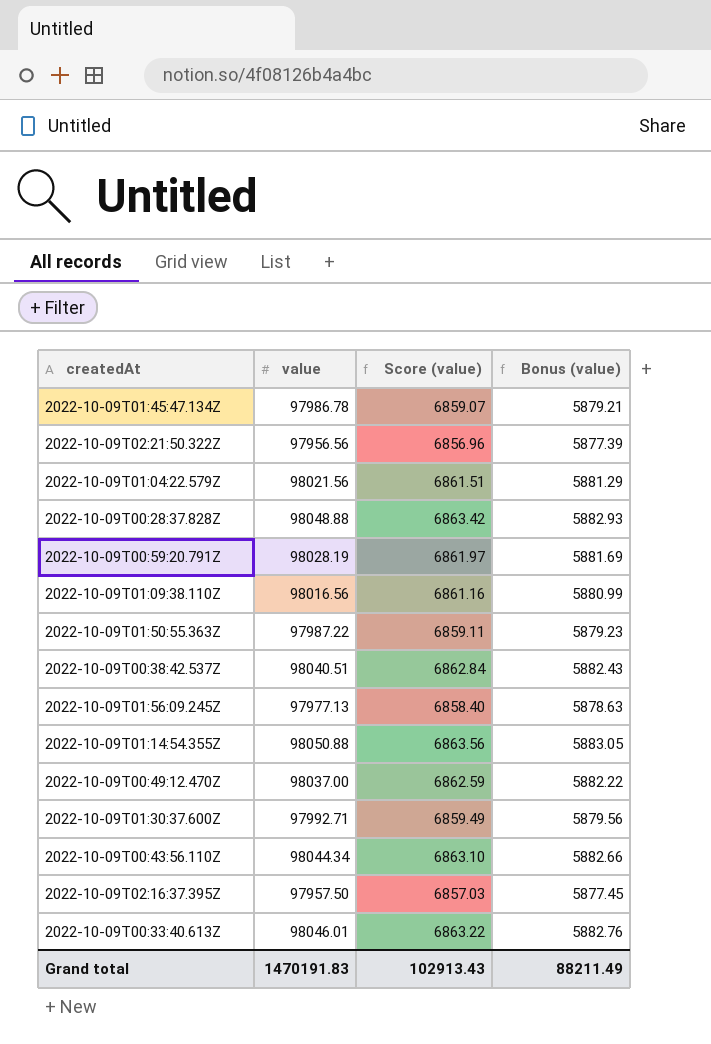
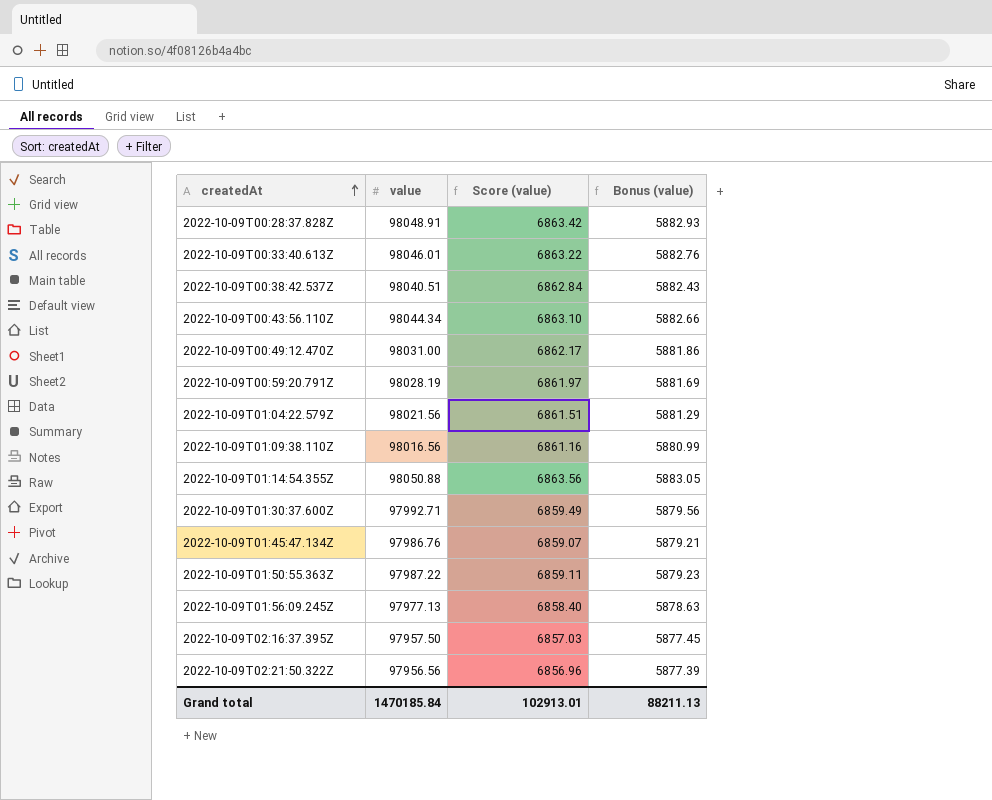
row order: none -> createdAt ascending
2022-10-09T00:28:37.828Z | value: 98048.88 -> 98048.91
2022-10-09T00:49:12.470Z | value: 98037.00 -> 98031.00
2022-10-09T00:49:12.470Z | Score (value): 6862.59 -> 6862.17
2022-10-09T00:49:12.470Z | Bonus (value): 5882.22 -> 5881.86
2022-10-09T01:45:47.134Z | value: 97986.78 -> 97986.76
Grand total | value: 1470191.83 -> 1470185.84
Grand total | Score (value): 102913.43 -> 102913.01
Grand total | Bonus (value): 88211.49 -> 88211.13

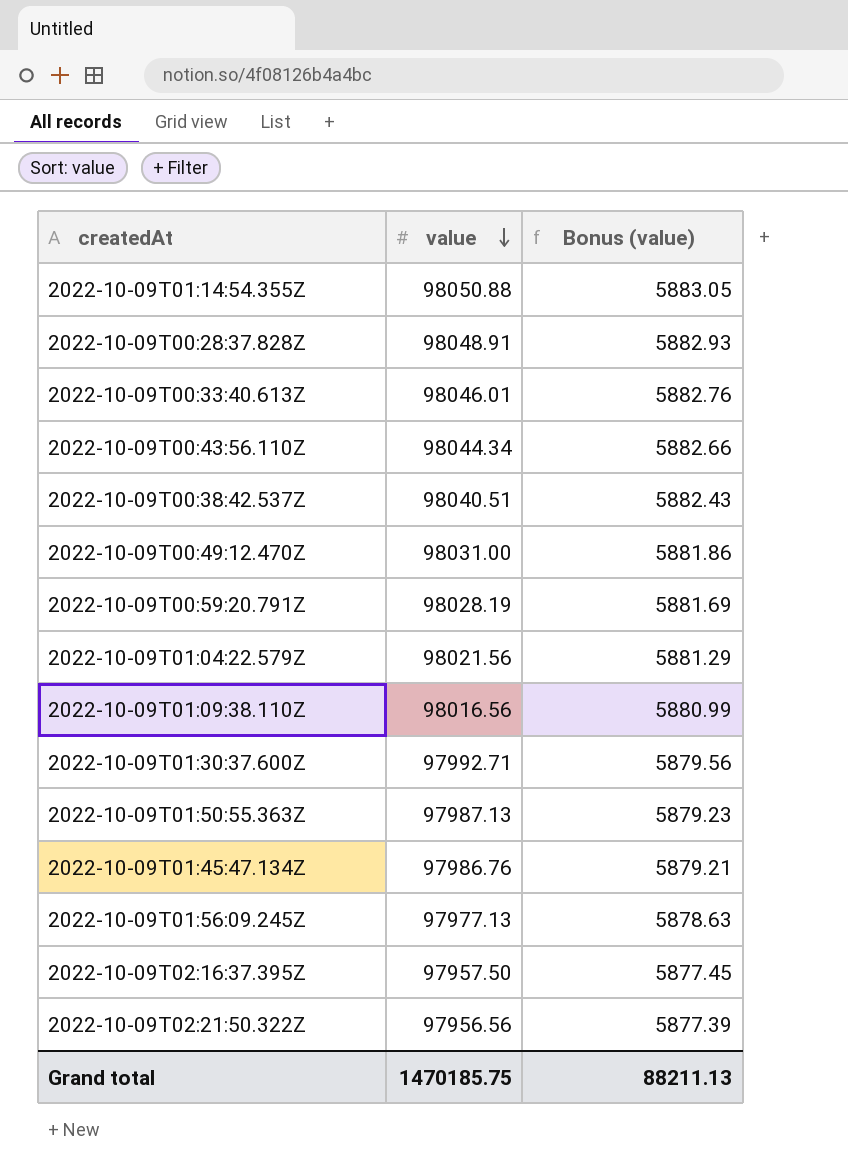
row order: createdAt ascending -> value descending
column Score (value) | formula: [value] * 0.07 -> none
2022-10-09T01:50:55.363Z | value: 97987.22 -> 97987.13
Grand total | value: 1470185.84 -> 1470185.75

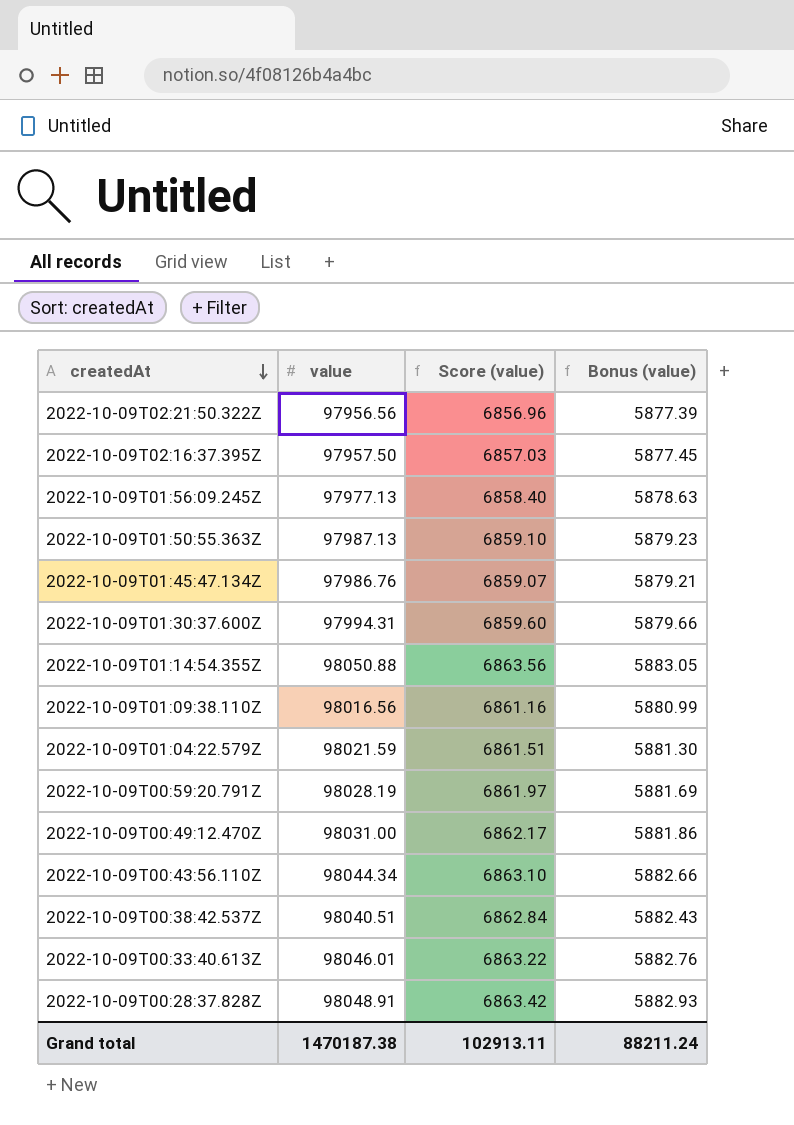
row order: value descending -> createdAt descending
column Score (value) | formula: none -> [value] * 0.07
2022-10-09T01:30:37.600Z | value: 97992.71 -> 97994.31
2022-10-09T01:30:37.600Z | Bonus (value): 5879.56 -> 5879.66
2022-10-09T01:04:22.579Z | value: 98021.56 -> 98021.59
2022-10-09T01:04:22.579Z | Bonus (value): 5881.29 -> 5881.30
Grand total | value: 1470185.75 -> 1470187.38
Grand total | Bonus (value): 88211.13 -> 88211.24

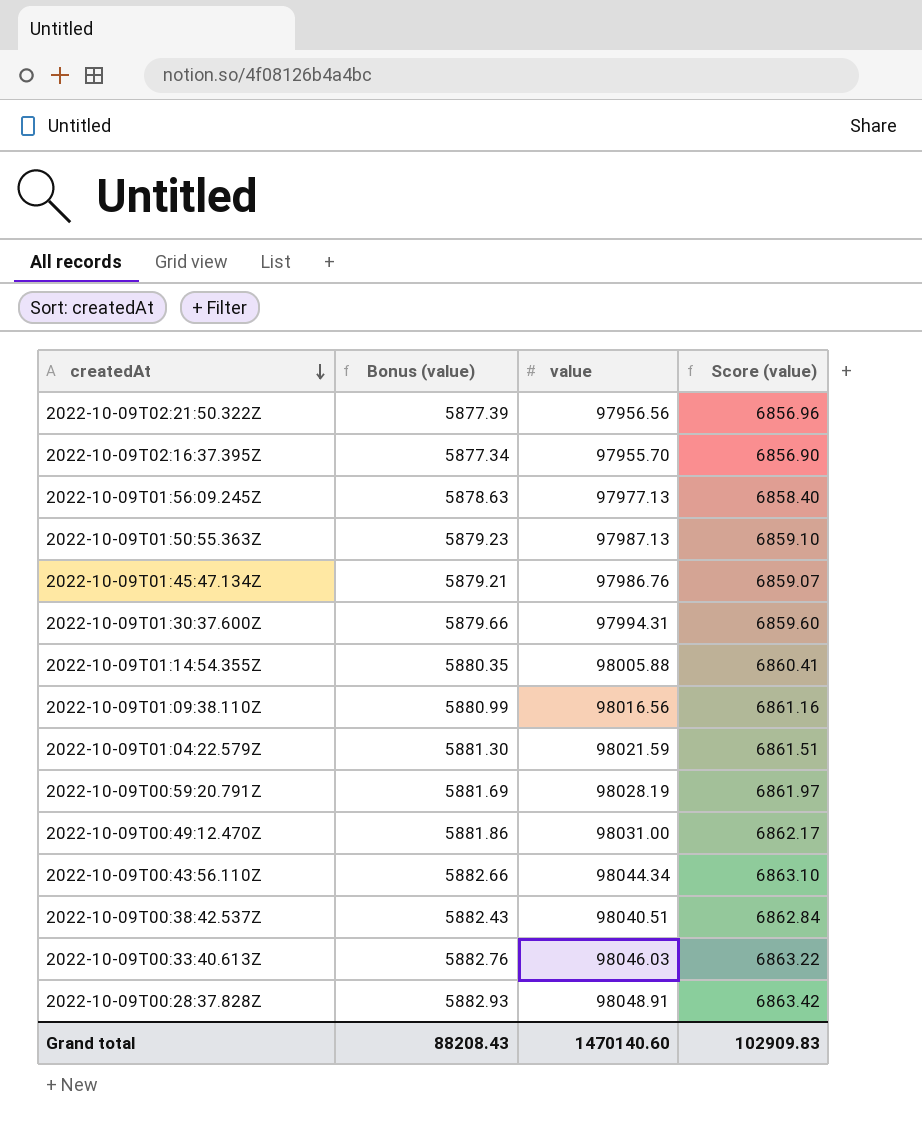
column Bonus (value) | position: 4 -> 2
2022-10-09T02:16:37.395Z | Bonus (value): 5877.45 -> 5877.34
2022-10-09T02:16:37.395Z | value: 97957.50 -> 97955.70
2022-10-09T02:16:37.395Z | Score (value): 6857.03 -> 6856.90
2022-10-09T01:14:54.355Z | Bonus (value): 5883.05 -> 5880.35
2022-10-09T01:14:54.355Z | value: 98050.88 -> 98005.88
2022-10-09T01:14:54.355Z | Score (value): 6863.56 -> 6860.41
2022-10-09T00:33:40.613Z | value: 98046.01 -> 98046.03
Grand total | Bonus (value): 88211.24 -> 88208.43
Grand total | value: 1470187.38 -> 1470140.60
Grand total | Score (value): 102913.11 -> 102909.83

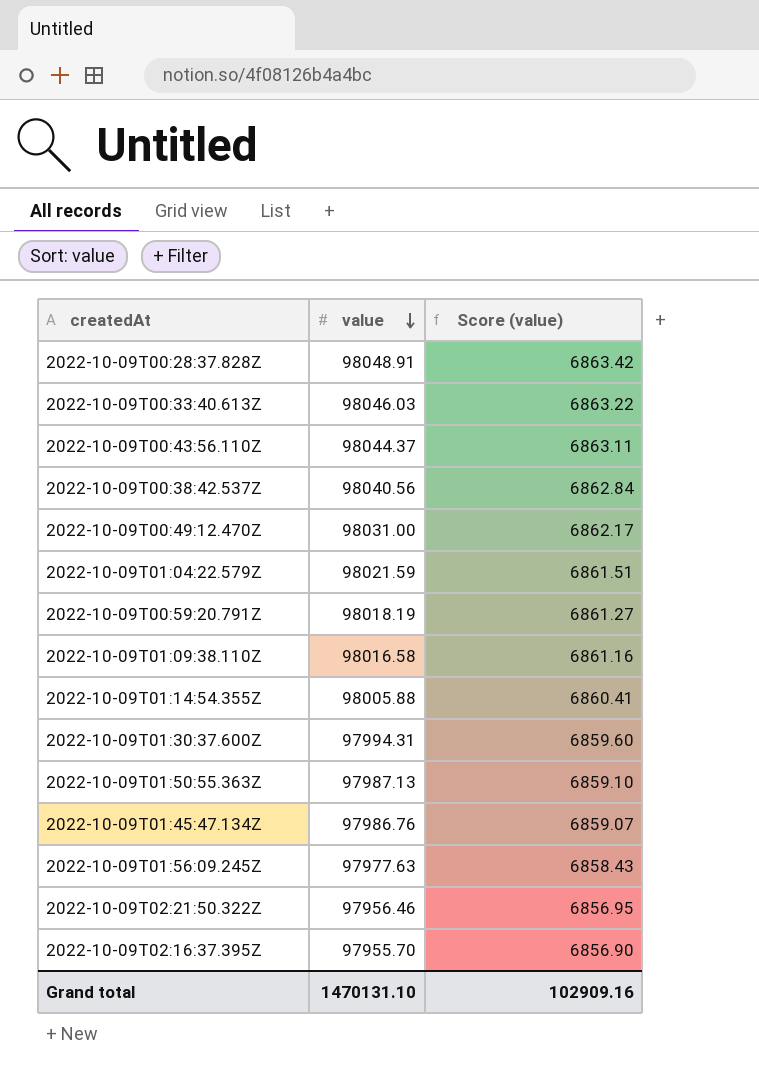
row order: createdAt descending -> value descending
column Bonus (value) | formula: [value] * 0.06 -> none
2022-10-09T00:43:56.110Z | value: 98044.34 -> 98044.37
2022-10-09T00:43:56.110Z | Score (value): 6863.10 -> 6863.11
2022-10-09T00:38:42.537Z | value: 98040.51 -> 98040.56
2022-10-09T00:59:20.791Z | value: 98028.19 -> 98018.19
2022-10-09T00:59:20.791Z | Score (value): 6861.97 -> 6861.27
2022-10-09T01:09:38.110Z | value: 98016.56 -> 98016.58
2022-10-09T01:56:09.245Z | value: 97977.13 -> 97977.63
2022-10-09T01:56:09.245Z | Score (value): 6858.40 -> 6858.43
2022-10-09T02:21:50.322Z | value: 97956.56 -> 97956.46
2022-10-09T02:21:50.322Z | Score (value): 6856.96 -> 6856.95
Grand total | value: 1470140.60 -> 1470131.10
Grand total | Score (value): 102909.83 -> 102909.16

